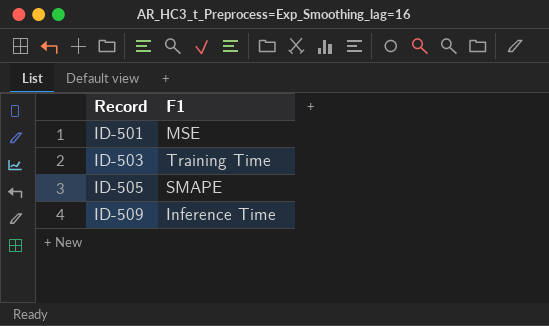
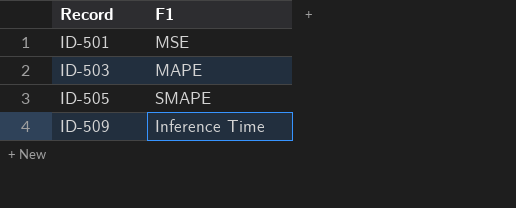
ID-503 | F1: Training Time -> MAPE

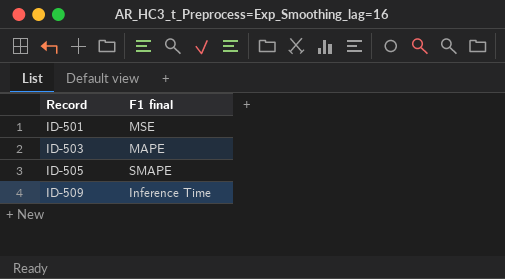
column name: F1 -> F1 final

